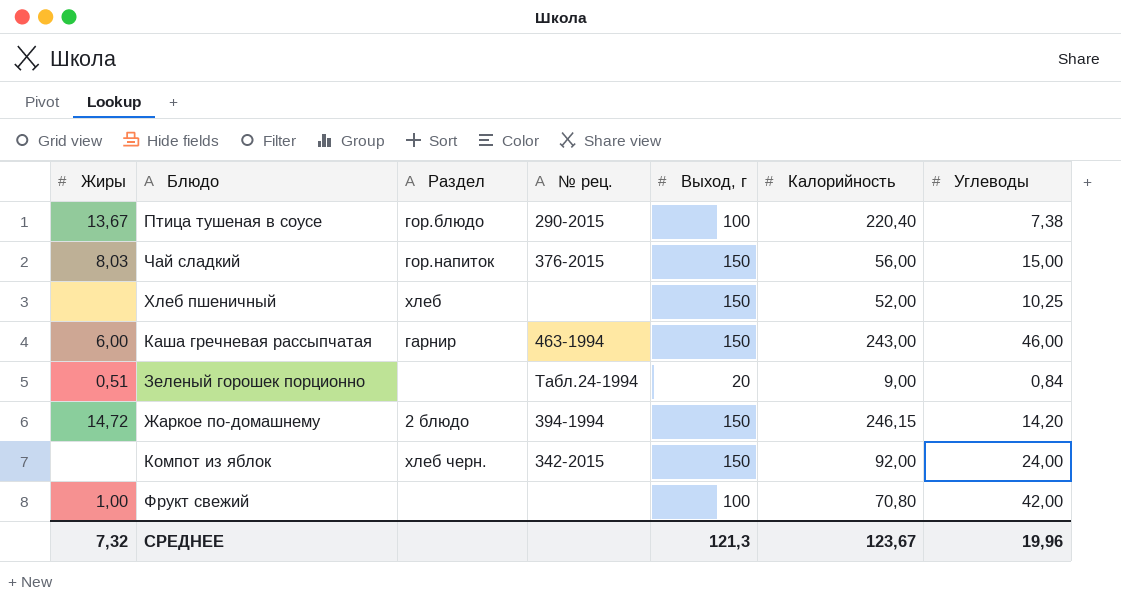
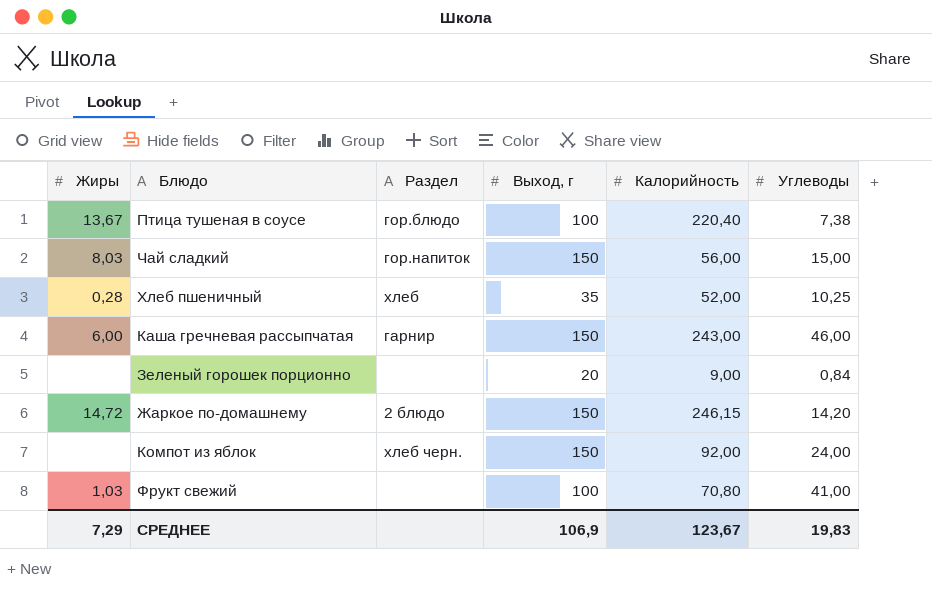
column № рец. | position: 4 -> none
Хлеб пшеничный | Жиры: none -> 0,28
Хлеб пшеничный | Выход, г: 150 -> 35
Зеленый горошек порционно | Жиры: 0,51 -> none
Фрукт свежий | Жиры: 1,00 -> 1,03
Фрукт свежий | Углеводы: 42,00 -> 41,00
СРЕДНЕЕ | Жиры: 7,32 -> 7,29
СРЕДНЕЕ | Выход, г: 121,3 -> 106,9
СРЕДНЕЕ | Углеводы: 19,96 -> 19,83

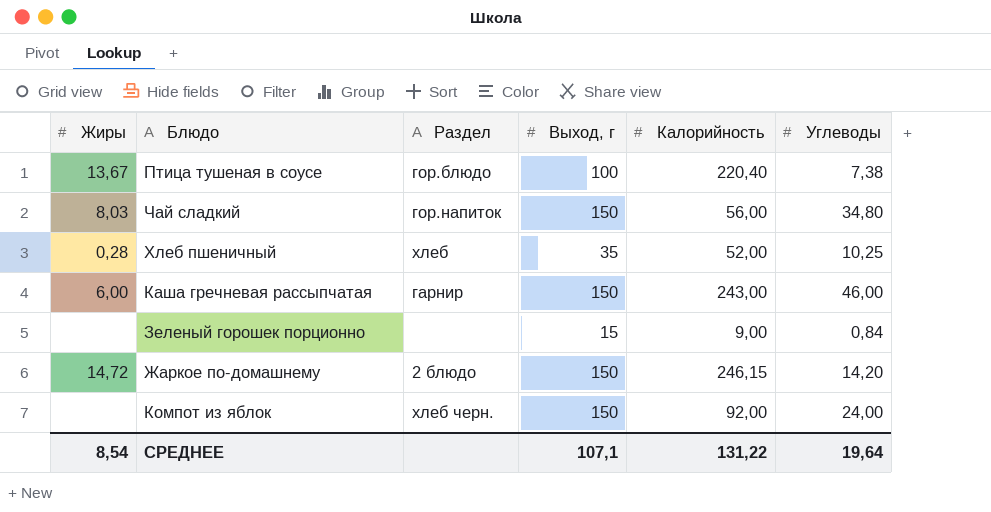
row Фрукт свежий: 1,03 | none | 100 | 70,80 | 41,00 -> none
Чай сладкий | Углеводы: 15,00 -> 34,80
Зеленый горошек порционно | Выход, г: 20 -> 15
СРЕДНЕЕ | Жиры: 7,29 -> 8,54
СРЕДНЕЕ | Выход, г: 106,9 -> 107,1
СРЕДНЕЕ | Калорийность: 123,67 -> 131,22
СРЕДНЕЕ | Углеводы: 19,83 -> 19,64

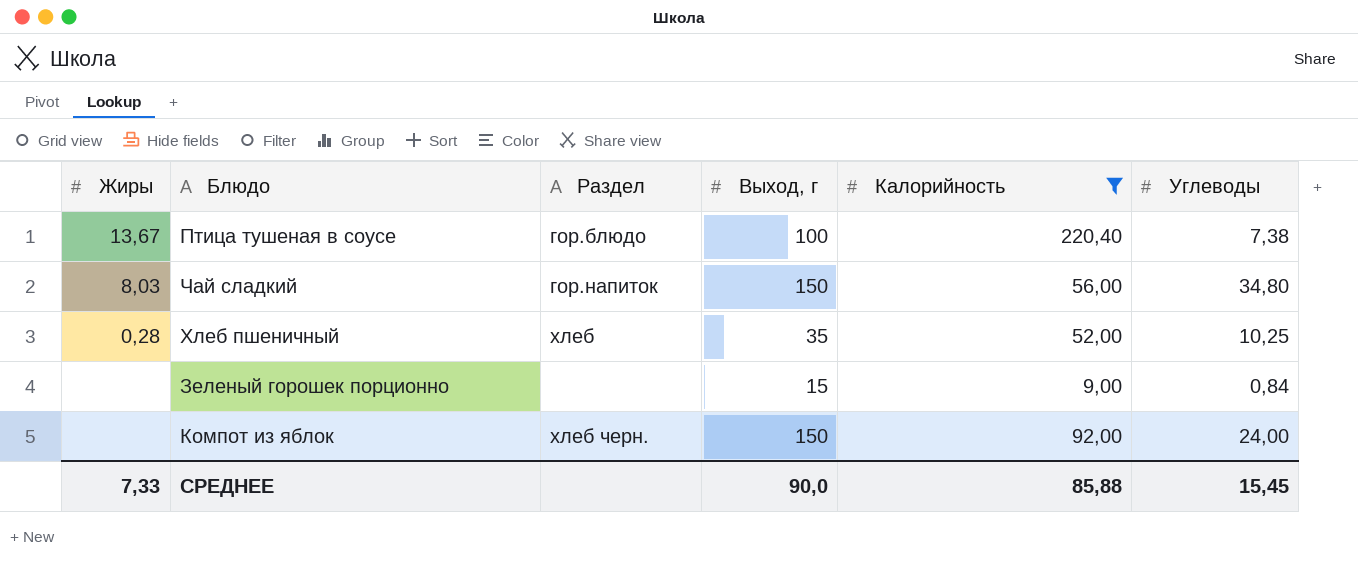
filter: none -> Калорийность <= 220,40
СРЕДНЕЕ | Жиры: 8,54 -> 7,33
СРЕДНЕЕ | Выход, г: 107,1 -> 90,0
СРЕДНЕЕ | Калорийность: 131,22 -> 85,88
СРЕДНЕЕ | Углеводы: 19,64 -> 15,45

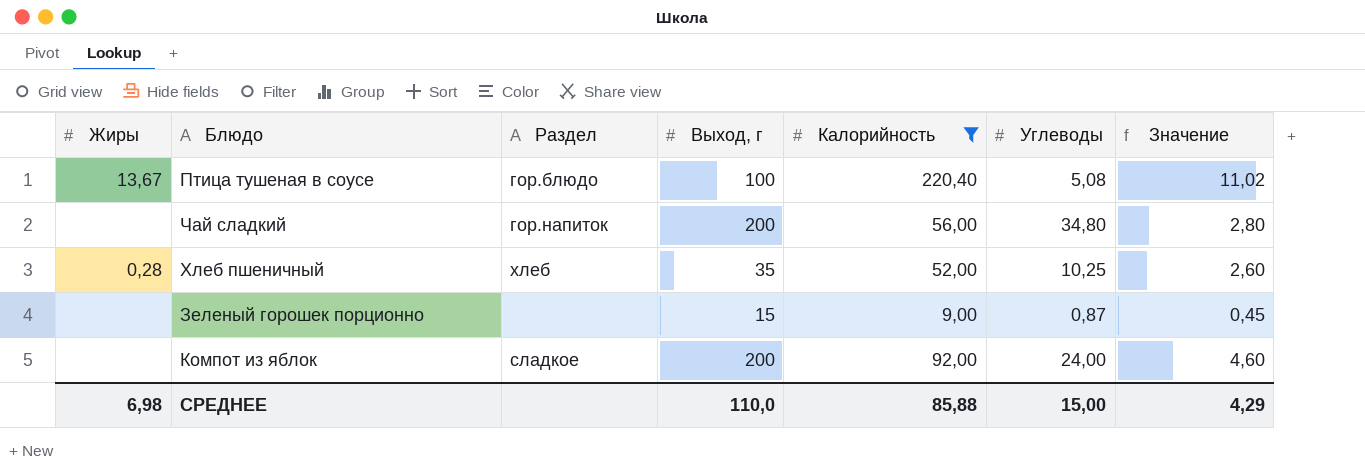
column Значение | formula: none -> [Калорийность] * 0,05
Птица тушеная в соусе | Углеводы: 7,38 -> 5,08
Чай сладкий | Жиры: 8,03 -> none
Чай сладкий | Выход, г: 150 -> 200
Зеленый горошек порционно | Углеводы: 0,84 -> 0,87
Компот из яблок | Раздел: хлеб черн. -> сладкое
Компот из яблок | Выход, г: 150 -> 200
СРЕДНЕЕ | Жиры: 7,33 -> 6,98
СРЕДНЕЕ | Выход, г: 90,0 -> 110,0
СРЕДНЕЕ | Углеводы: 15,45 -> 15,00

